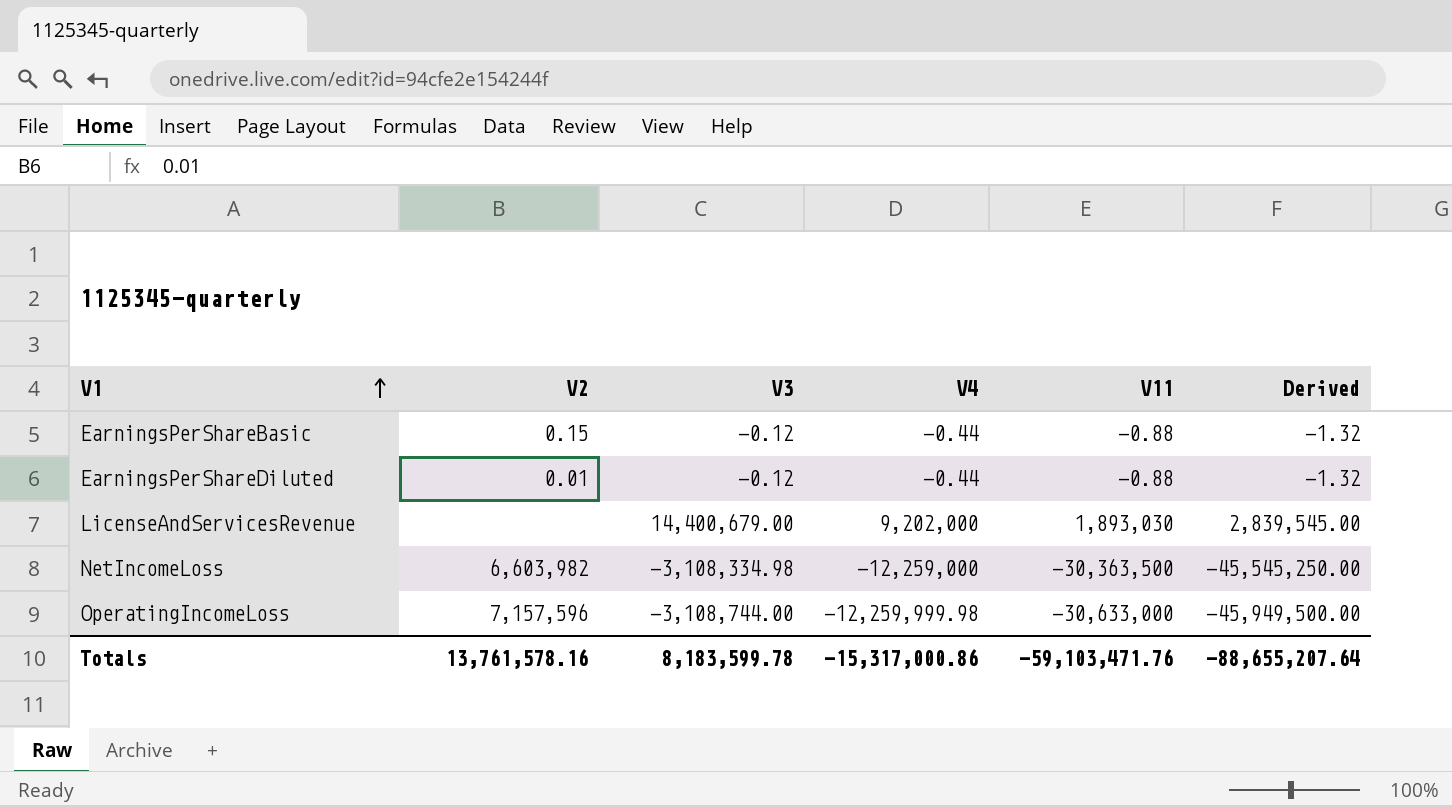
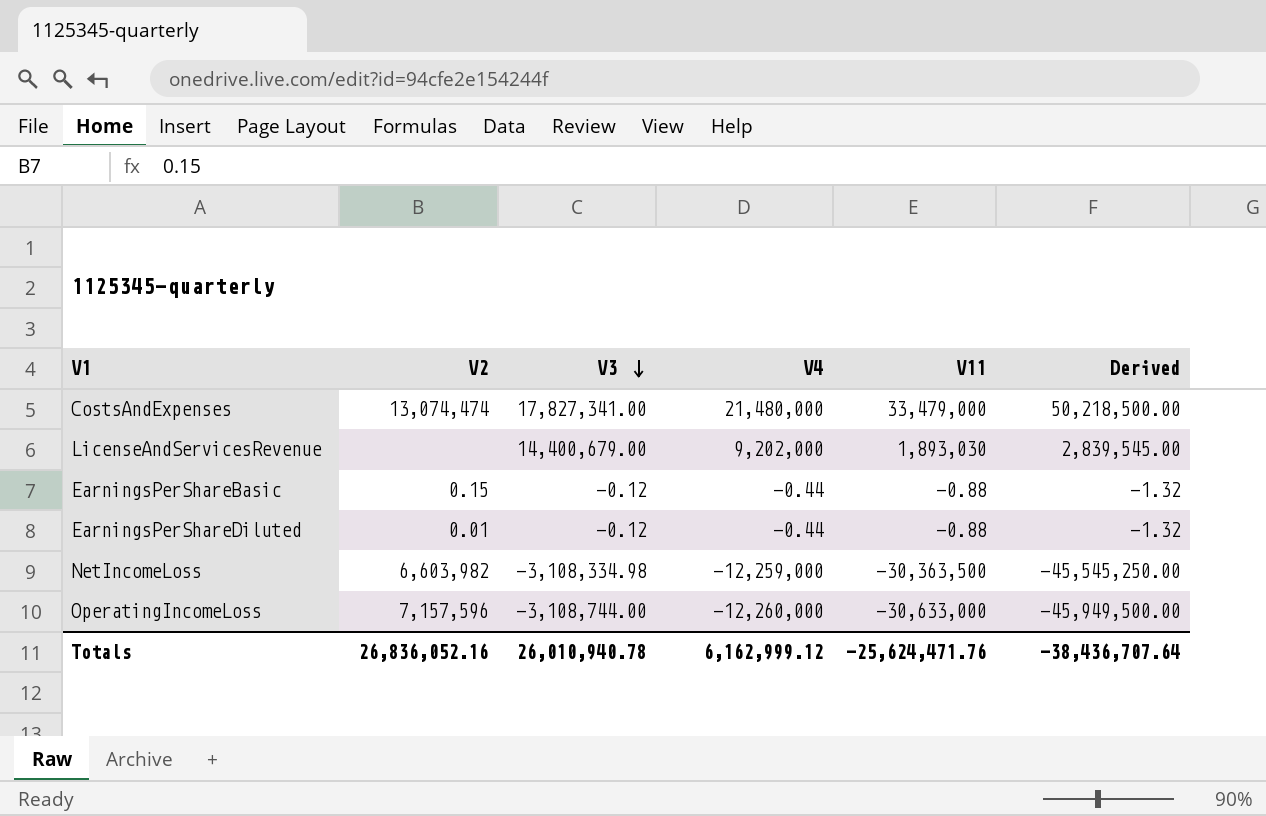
row order: V1 ascending -> V3 descending
row CostsAndExpenses: none -> 13,074,474 | 17,827,341.00 | 21,480,000 | 33,479,000 | 50,218,500.00
OperatingIncomeLoss | V4: -12,259,999.98 -> -12,260,000
Totals | V2: 13,761,578.16 -> 26,836,052.16
Totals | V3: 8,183,599.78 -> 26,010,940.78
Totals | V4: -15,317,000.86 -> 6,162,999.12
Totals | V11: -59,103,471.76 -> -25,624,471.76
Totals | Derived: -88,655,207.64 -> -38,436,707.64

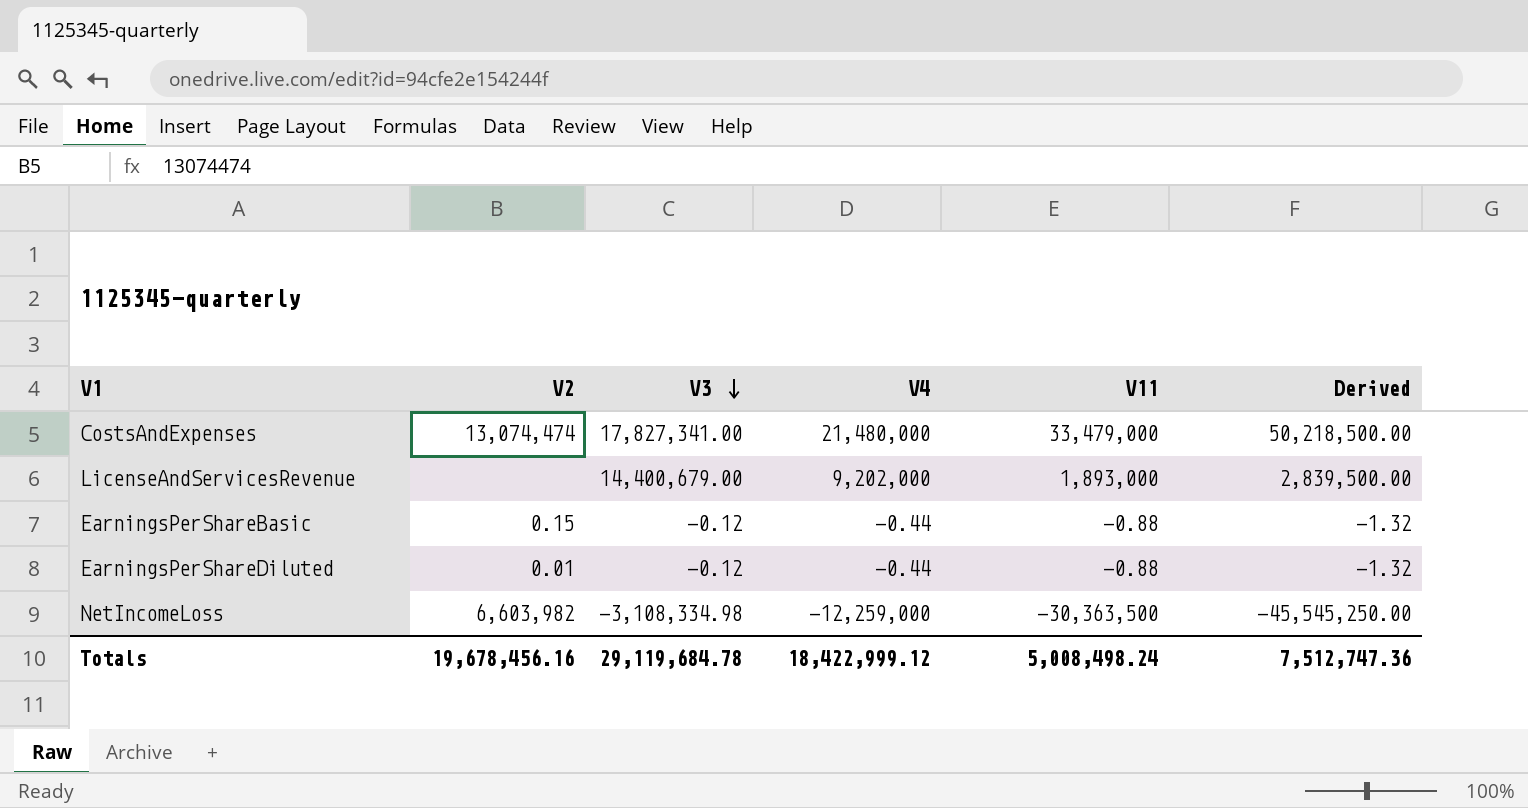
row OperatingIncomeLoss: 7,157,596 | -3,108,744.00 | -12,260,000 | -30,633,000 | -45,949,500.00 -> none
LicenseAndServicesRevenue | V11: 1,893,030 -> 1,893,000
LicenseAndServicesRevenue | Derived: 2,839,545.00 -> 2,839,500.00
Totals | V2: 26,836,052.16 -> 19,678,456.16
Totals | V3: 26,010,940.78 -> 29,119,684.78
Totals | V4: 6,162,999.12 -> 18,422,999.12
Totals | V11: -25,624,471.76 -> 5,008,498.24
Totals | Derived: -38,436,707.64 -> 7,512,747.36

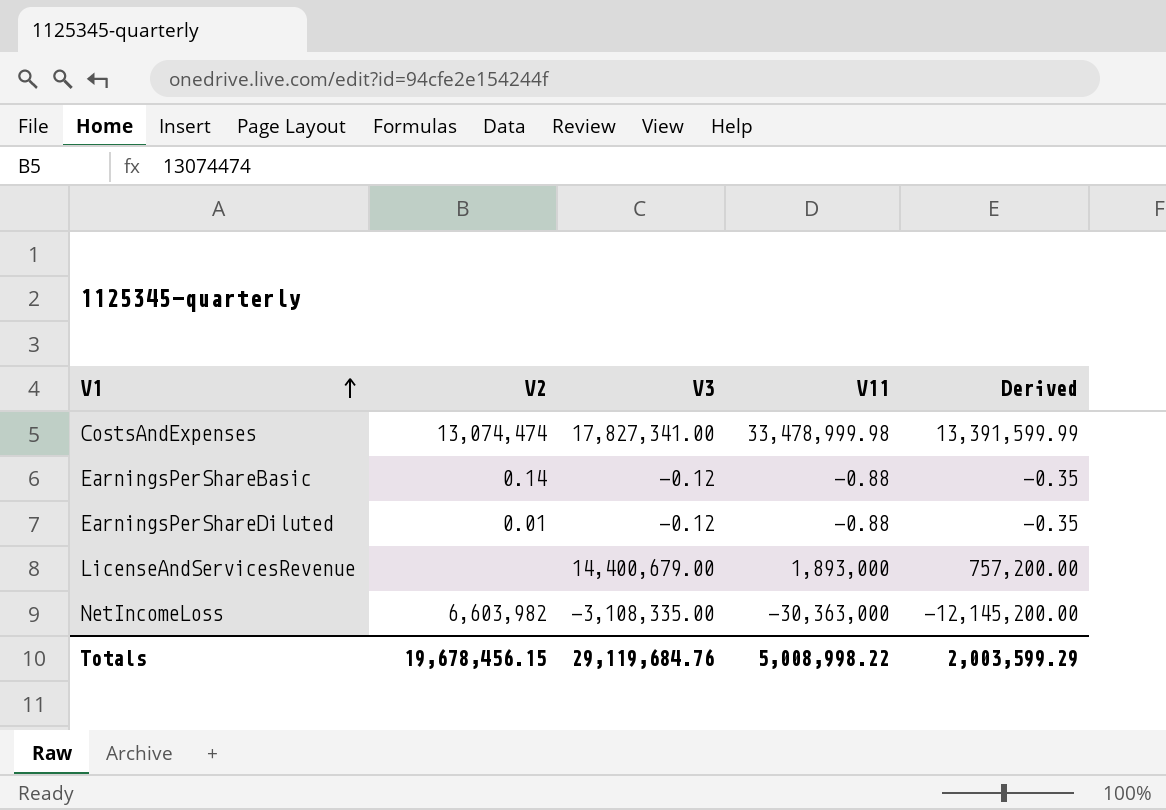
row order: V3 descending -> V1 ascending
column V4 | position: 4 -> none
column Derived | formula: [V11] * 1.5 -> [V11] * 0.4
CostsAndExpenses | V11: 33,479,000 -> 33,478,999.98
EarningsPerShareBasic | V2: 0.15 -> 0.14
NetIncomeLoss | V3: -3,108,334.98 -> -3,108,335.00
NetIncomeLoss | V11: -30,363,500 -> -30,363,000
Totals | V2: 19,678,456.16 -> 19,678,456.15
Totals | V3: 29,119,684.78 -> 29,119,684.76
Totals | V11: 5,008,498.24 -> 5,008,998.22
Totals | Derived: 7,512,747.36 -> 2,003,599.29

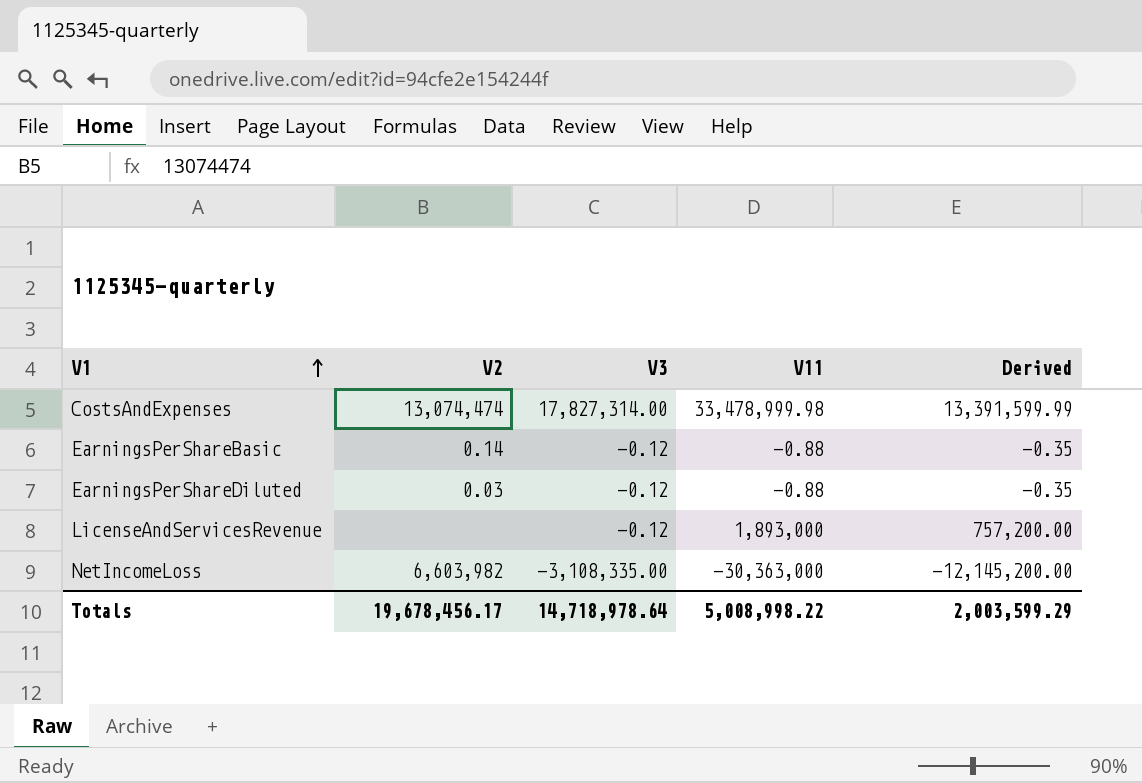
CostsAndExpenses | V3: 17,827,341.00 -> 17,827,314.00
EarningsPerShareDiluted | V2: 0.01 -> 0.03
LicenseAndServicesRevenue | V3: 14,400,679.00 -> -0.12
Totals | V2: 19,678,456.15 -> 19,678,456.17
Totals | V3: 29,119,684.76 -> 14,718,978.64

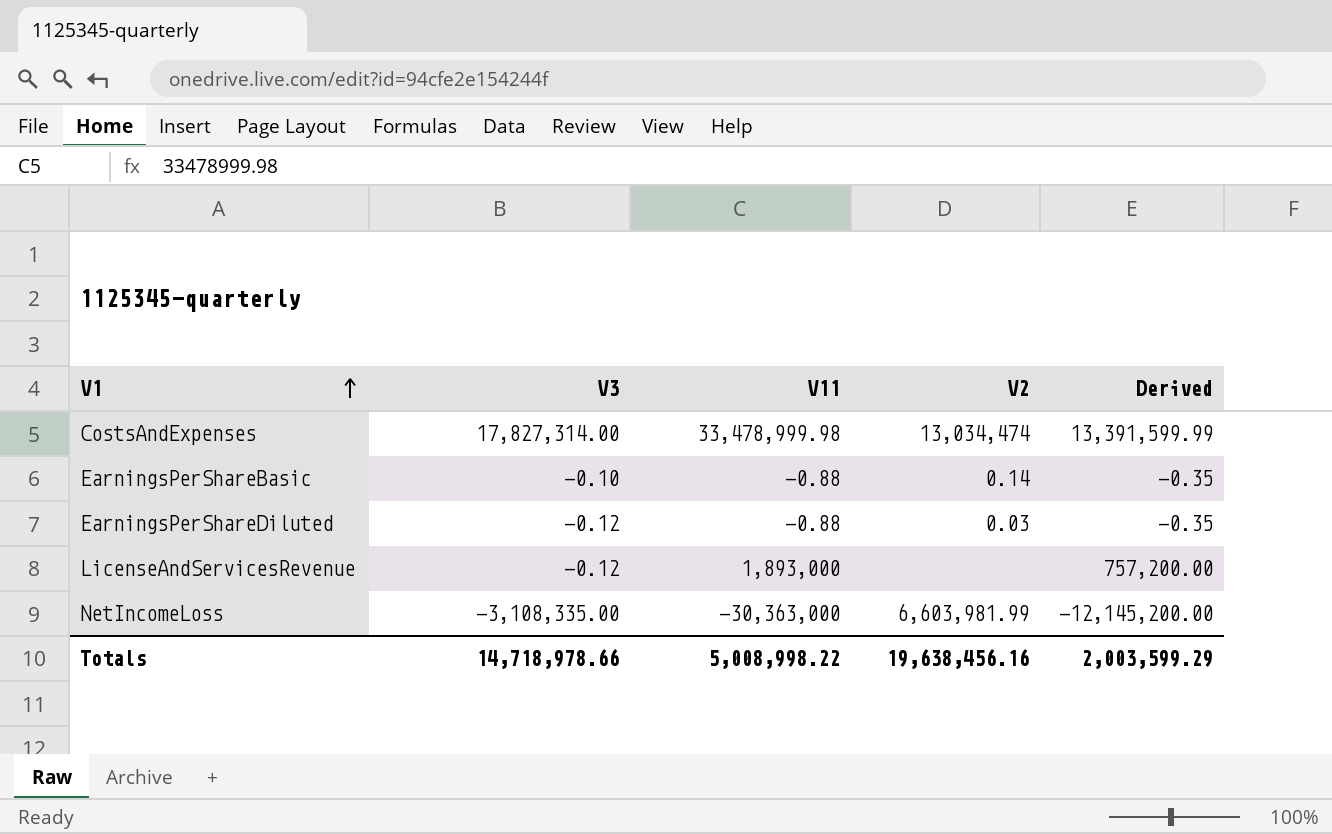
column V2 | position: 2 -> 4
CostsAndExpenses | V2: 13,074,474 -> 13,034,474
EarningsPerShareBasic | V3: -0.12 -> -0.10
NetIncomeLoss | V2: 6,603,982 -> 6,603,981.99
Totals | V3: 14,718,978.64 -> 14,718,978.66
Totals | V2: 19,678,456.17 -> 19,638,456.16

